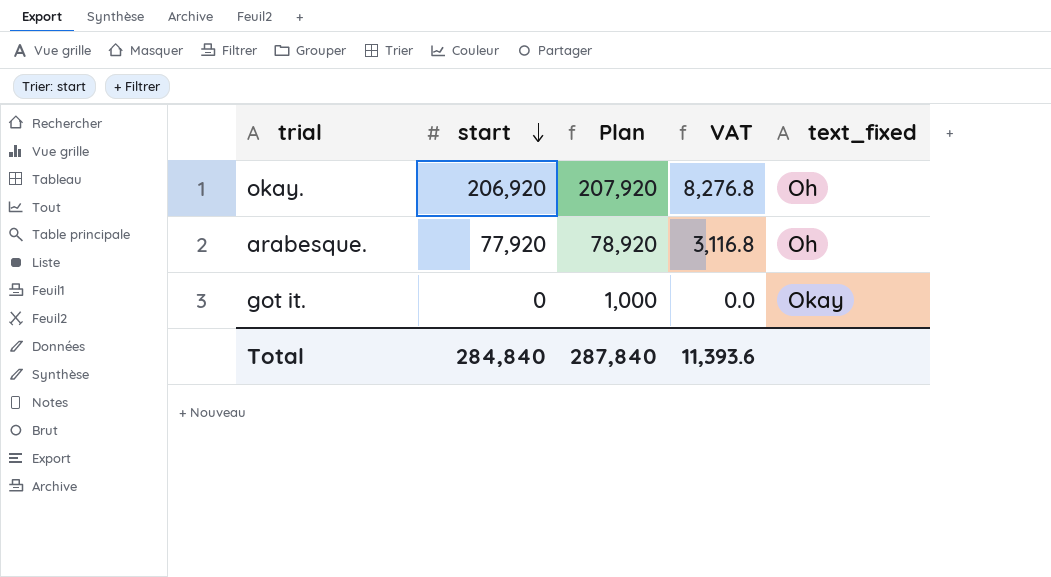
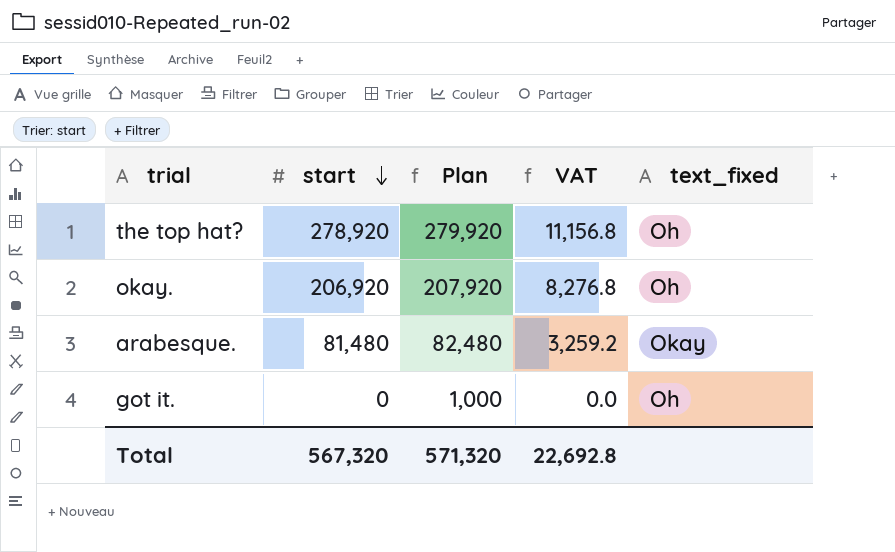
row the top hat?: none -> 278,920 | 279,920 | 11,156.8 | Oh
arabesque. | start: 77,920 -> 81,480
arabesque. | Plan: 78,920 -> 82,480
arabesque. | VAT: 3,116.8 -> 3,259.2
arabesque. | text_fixed: Oh -> Okay
got it. | text_fixed: Okay -> Oh
Total | start: 284,840 -> 567,320
Total | Plan: 287,840 -> 571,320
Total | VAT: 11,393.6 -> 22,692.8

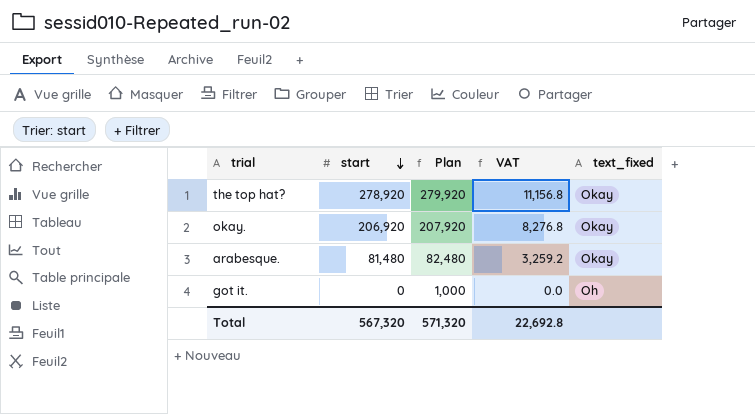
the top hat? | text_fixed: Oh -> Okay
okay. | text_fixed: Oh -> Okay

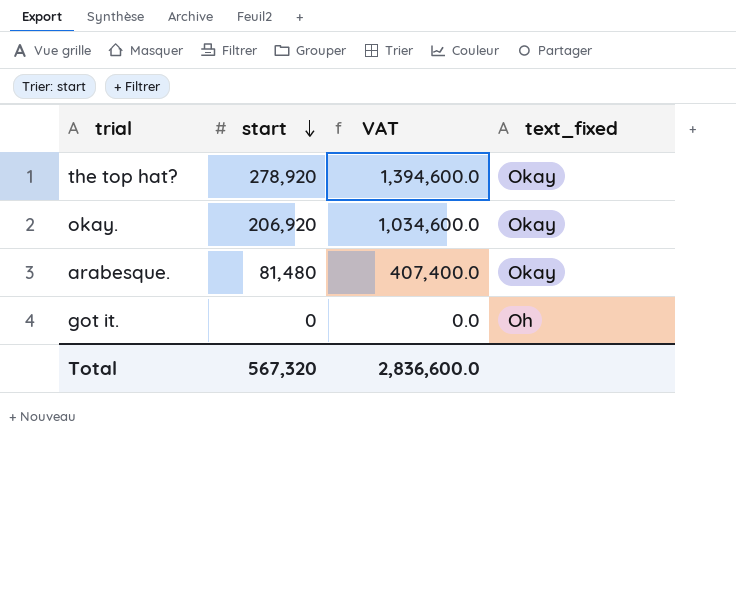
column Plan | formula: [start] + 1000 -> none
column VAT | formula: [start] * 0.04 -> [start] * 5
Total | VAT: 22,692.8 -> 2,836,600.0

